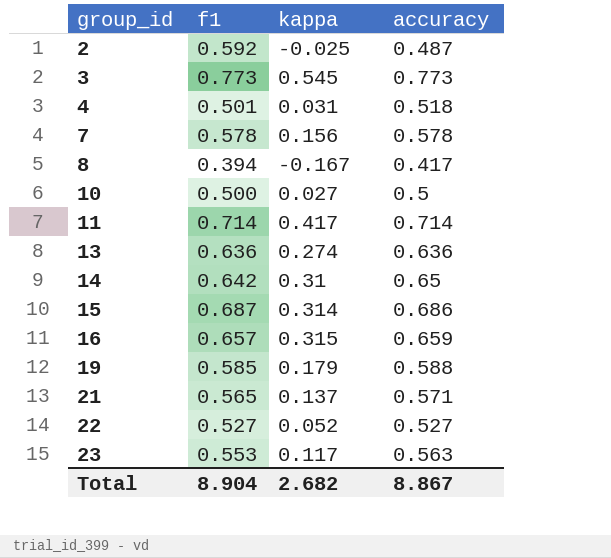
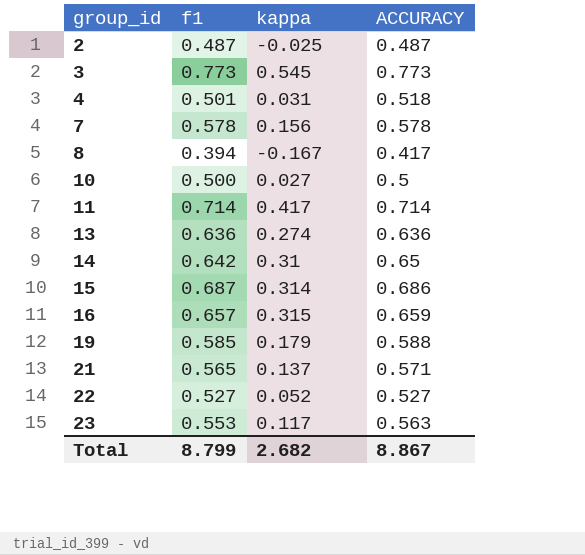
column name: accuracy -> ACCURACY
2 | f1: 0.592 -> 0.487
Total | f1: 8.904 -> 8.799

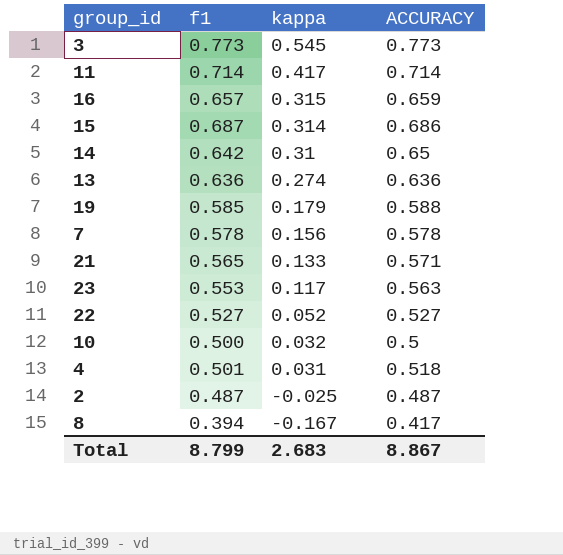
row order: group_id ascending -> kappa descending
21 | kappa: 0.137 -> 0.133
10 | kappa: 0.027 -> 0.032
Total | kappa: 2.682 -> 2.683

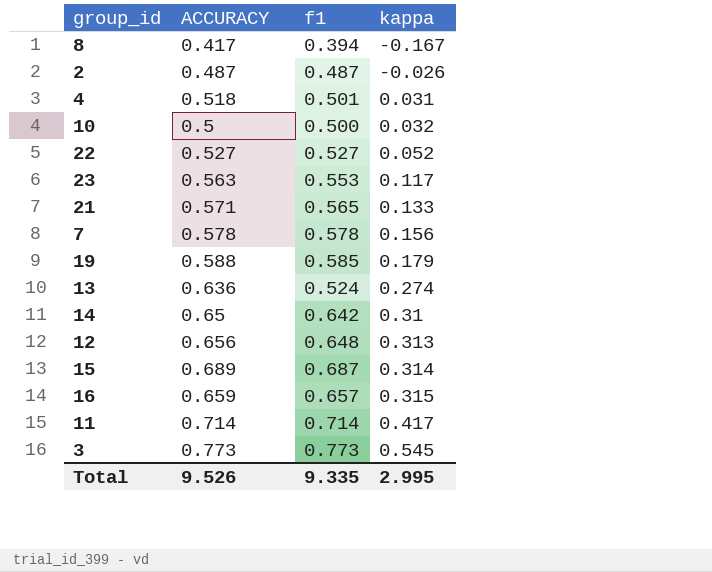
row order: kappa descending -> kappa ascending
column ACCURACY | position: 4 -> 2
2 | kappa: -0.025 -> -0.026
13 | f1: 0.636 -> 0.524
row 12: none -> 0.656 | 0.648 | 0.313
15 | ACCURACY: 0.686 -> 0.689
Total | ACCURACY: 8.867 -> 9.526
Total | f1: 8.799 -> 9.335
Total | kappa: 2.683 -> 2.995

